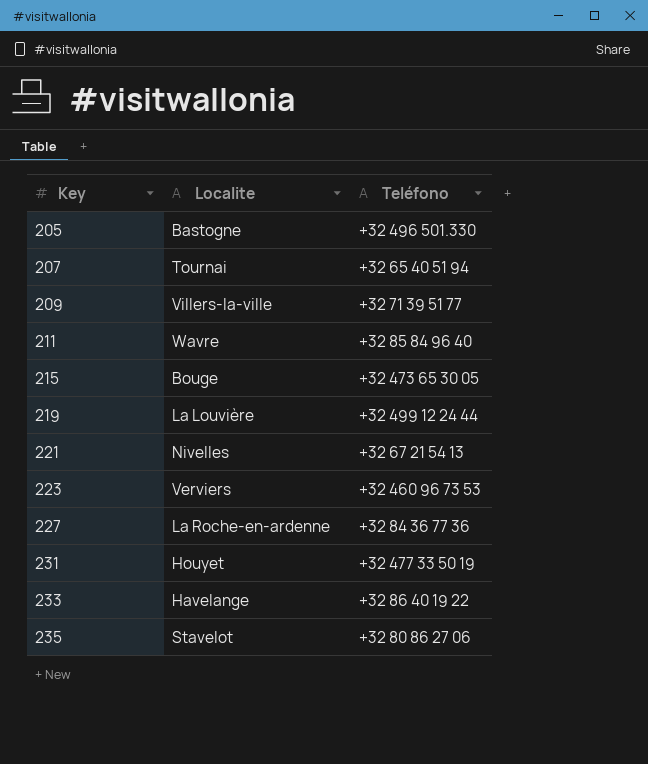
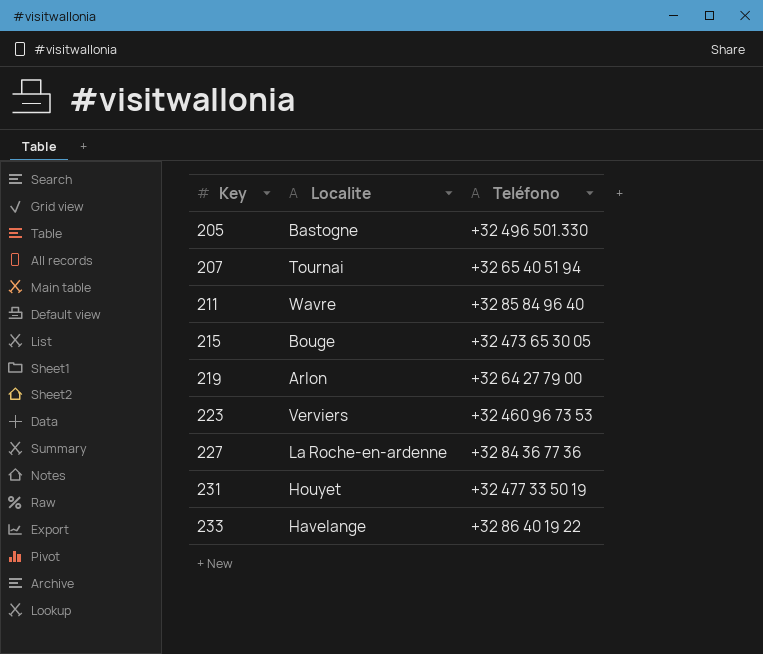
row 209: Villers-la-ville | +32 71 39 51 77 -> none
row 221: Nivelles | +32 67 21 54 13 -> none
row 235: Stavelot | +32 80 86 27 06 -> none
219 | Localite: La Louvière -> Arlon
219 | Teléfono: +32 499 12 24 44 -> +32 64 27 79 00

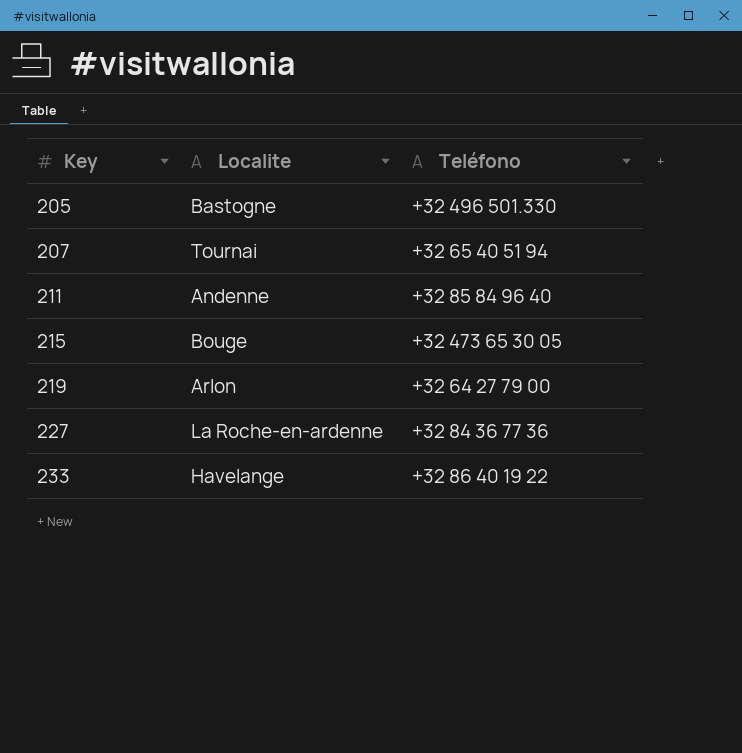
row 223: Verviers | +32 460 96 73 53 -> none
row 231: Houyet | +32 477 33 50 19 -> none
211 | Localite: Wavre -> Andenne

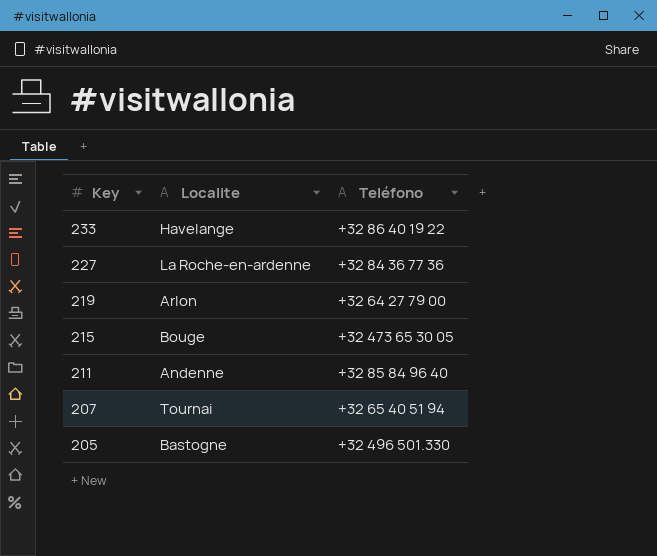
row order: Key ascending -> Key descending

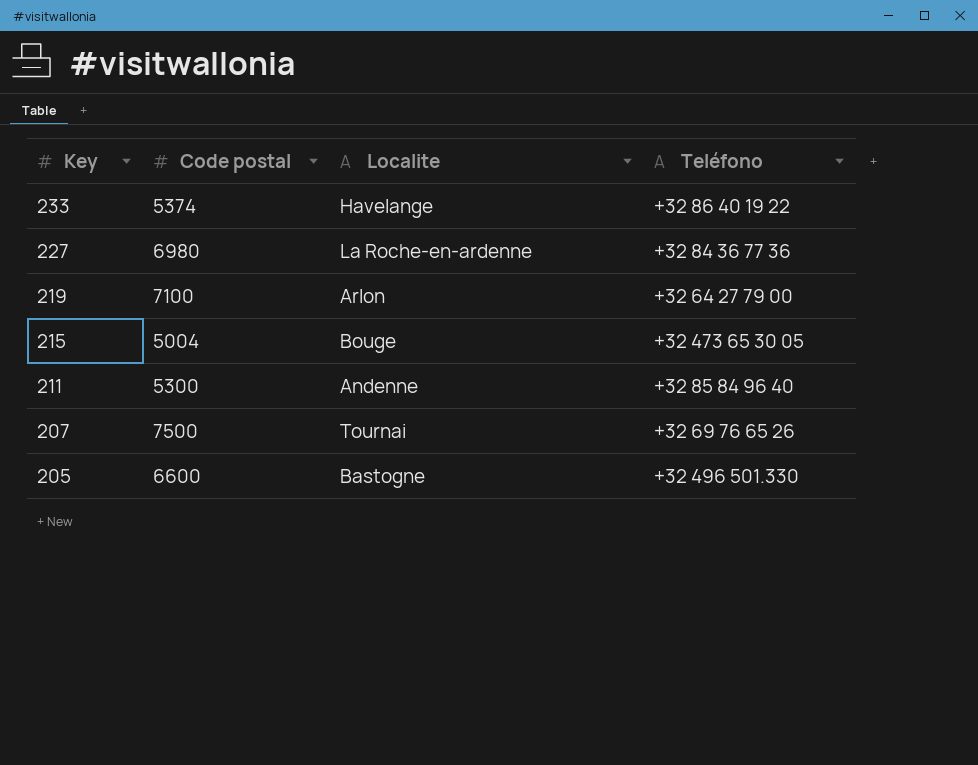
column Code postal | position: none -> 2
207 | Teléfono: +32 65 40 51 94 -> +32 69 76 65 26

